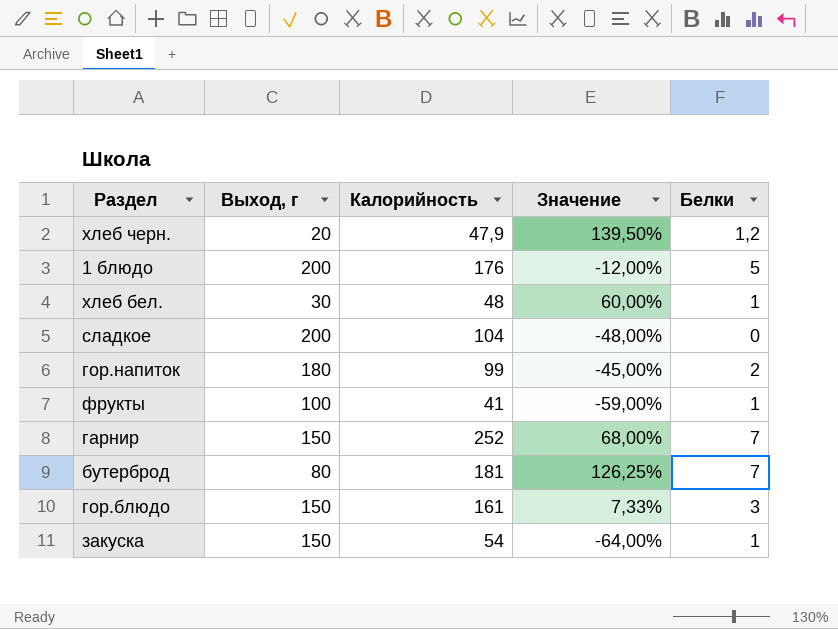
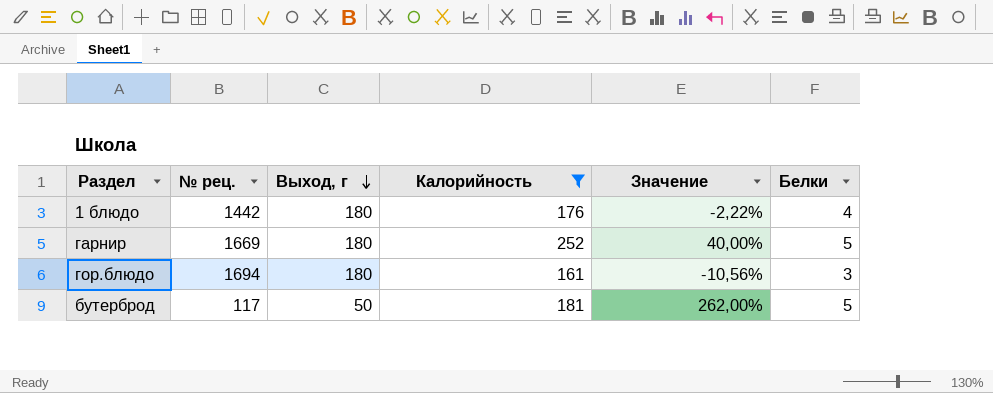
filter: none -> Калорийность >= 161
row order: none -> Выход, г descending
column № рец. | position: none -> 2
1 блюдо | Выход, г: 200 -> 180
1 блюдо | Значение: -12,00% -> -2,22%
1 блюдо | Белки: 5 -> 4
гарнир | Выход, г: 150 -> 180
гарнир | Значение: 68,00% -> 40,00%
гарнир | Белки: 7 -> 5
гор.блюдо | Выход, г: 150 -> 180
гор.блюдо | Значение: 7,33% -> -10,56%
бутерброд | Выход, г: 80 -> 50
бутерброд | Значение: 126,25% -> 262,00%
бутерброд | Белки: 7 -> 5

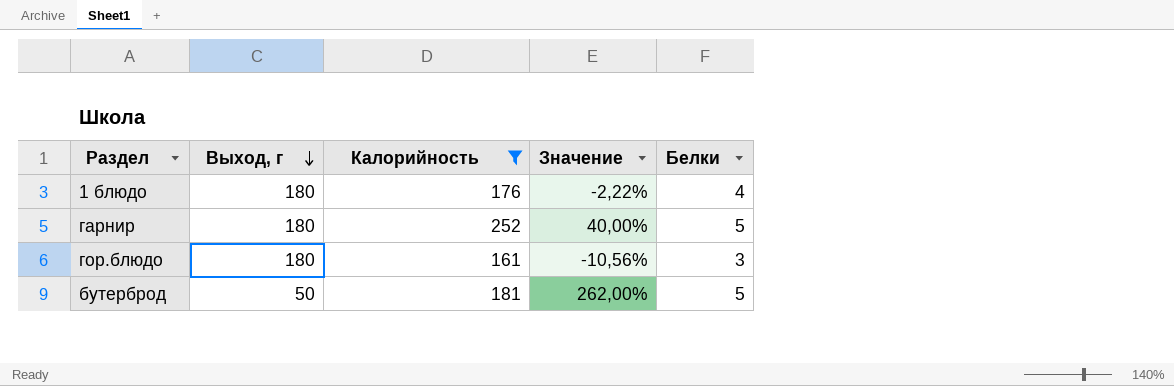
column № рец. | position: 2 -> none

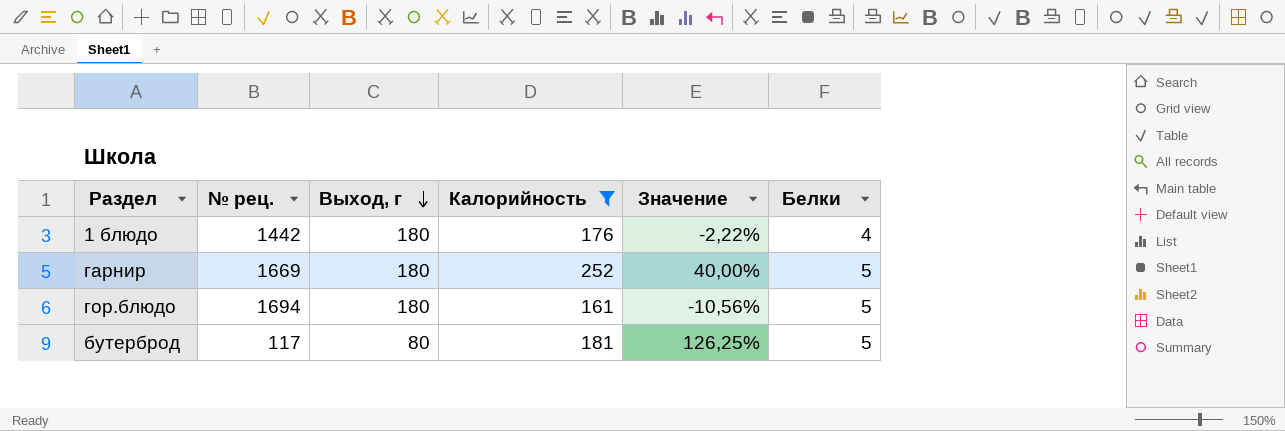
column № рец. | position: none -> 2
гор.блюдо | Белки: 3 -> 5
бутерброд | Выход, г: 50 -> 80
бутерброд | Значение: 262,00% -> 126,25%

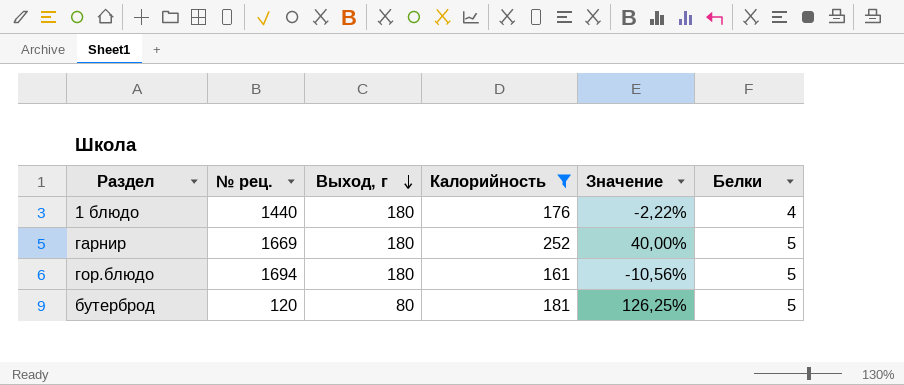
1 блюдо | № рец.: 1442 -> 1440
бутерброд | № рец.: 117 -> 120

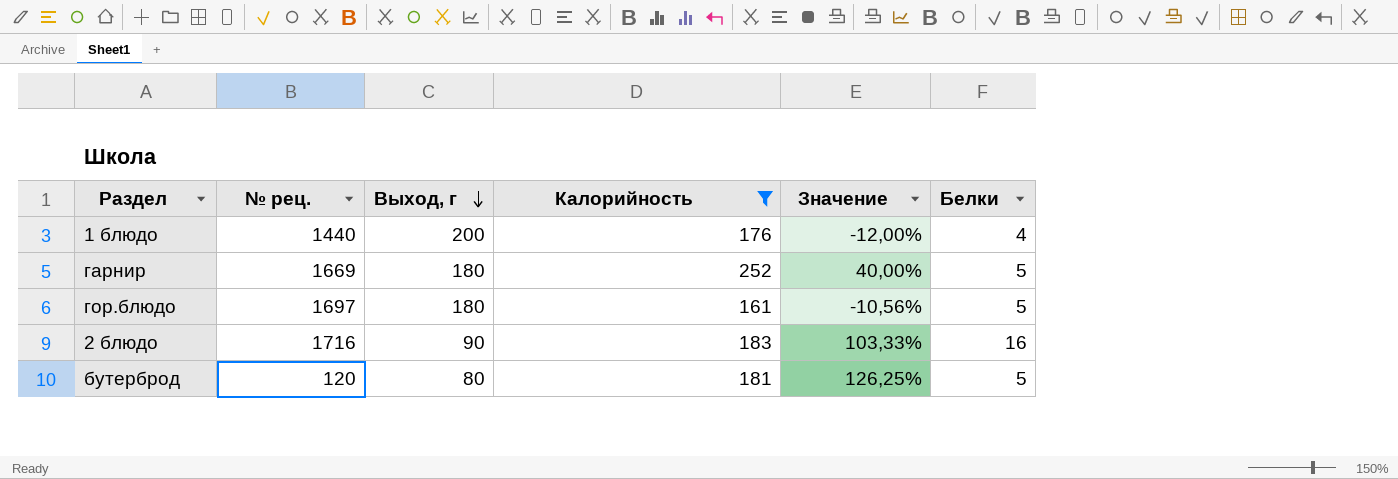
1 блюдо | Выход, г: 180 -> 200
1 блюдо | Значение: -2,22% -> -12,00%
гор.блюдо | № рец.: 1694 -> 1697
row 2 блюдо: none -> 1716 | 90 | 183 | 103,33% | 16

